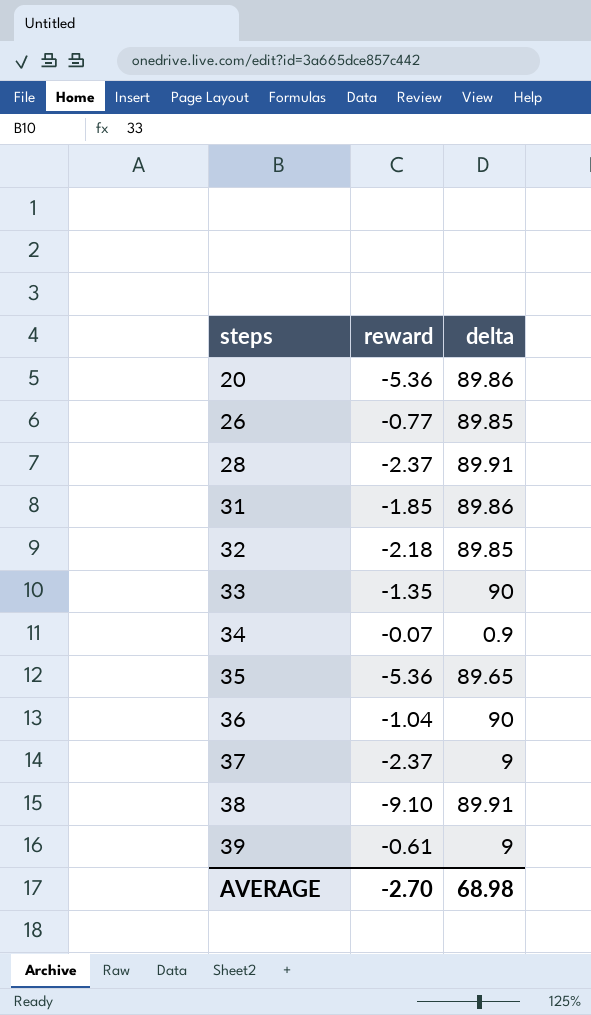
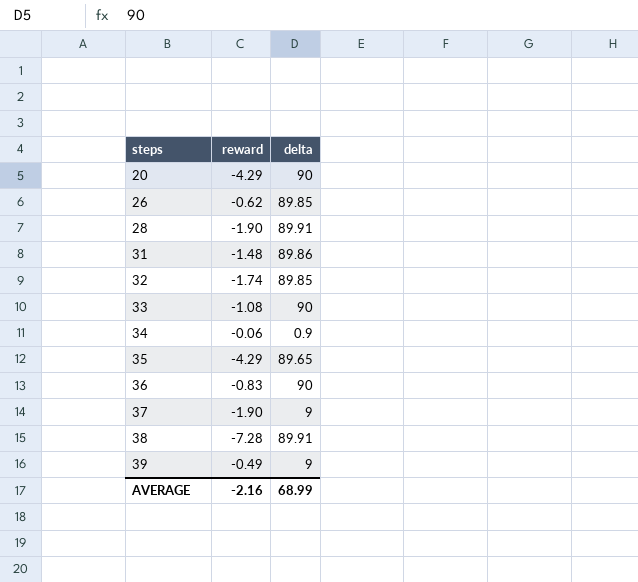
20 | reward: -5.36 -> -4.29
20 | delta: 89.86 -> 90
26 | reward: -0.77 -> -0.62
28 | reward: -2.37 -> -1.90
31 | reward: -1.85 -> -1.48
32 | reward: -2.18 -> -1.74
33 | reward: -1.35 -> -1.08
34 | reward: -0.07 -> -0.06
35 | reward: -5.36 -> -4.29
36 | reward: -1.04 -> -0.83
37 | reward: -2.37 -> -1.90
38 | reward: -9.10 -> -7.28
39 | reward: -0.61 -> -0.49
AVERAGE | reward: -2.70 -> -2.16
AVERAGE | delta: 68.98 -> 68.99

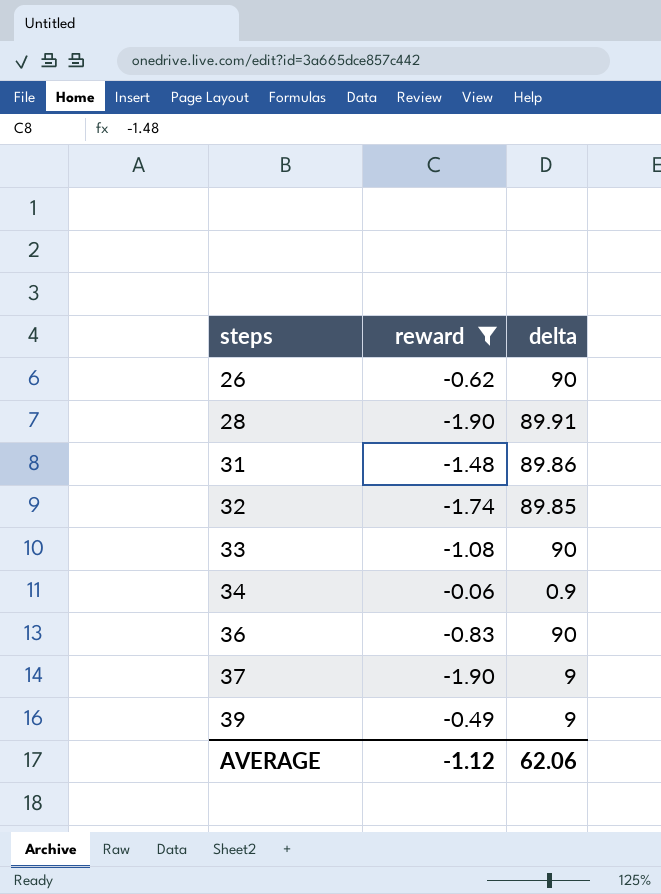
filter: none -> reward >= -1.90
26 | delta: 89.85 -> 90
AVERAGE | reward: -2.16 -> -1.12
AVERAGE | delta: 68.99 -> 62.06

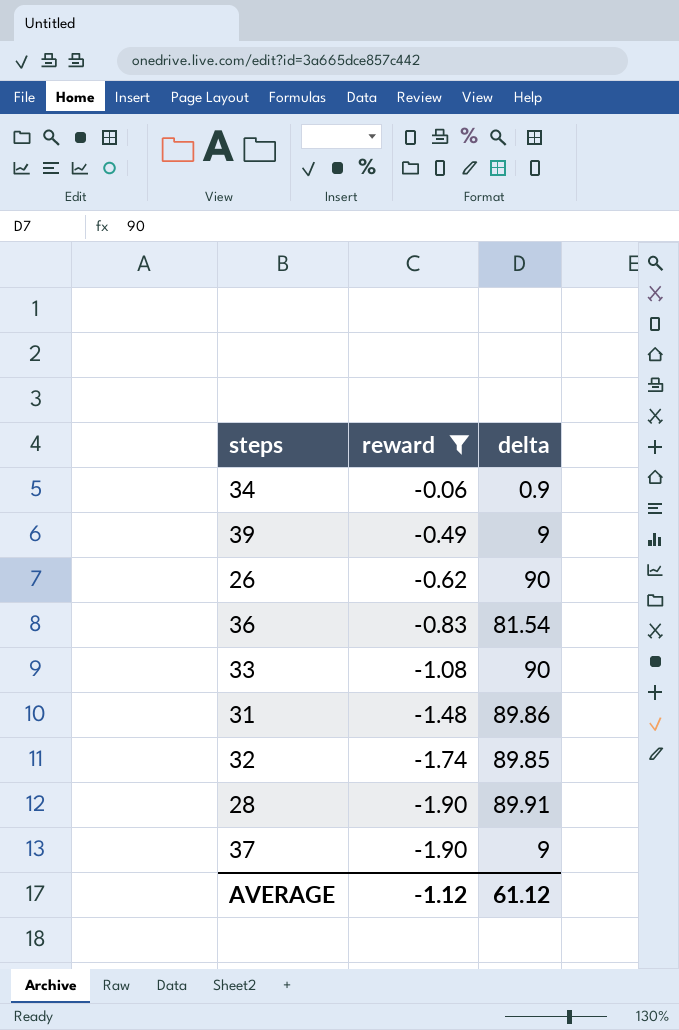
row order: steps ascending -> reward descending
36 | delta: 90 -> 81.54
AVERAGE | delta: 62.06 -> 61.12

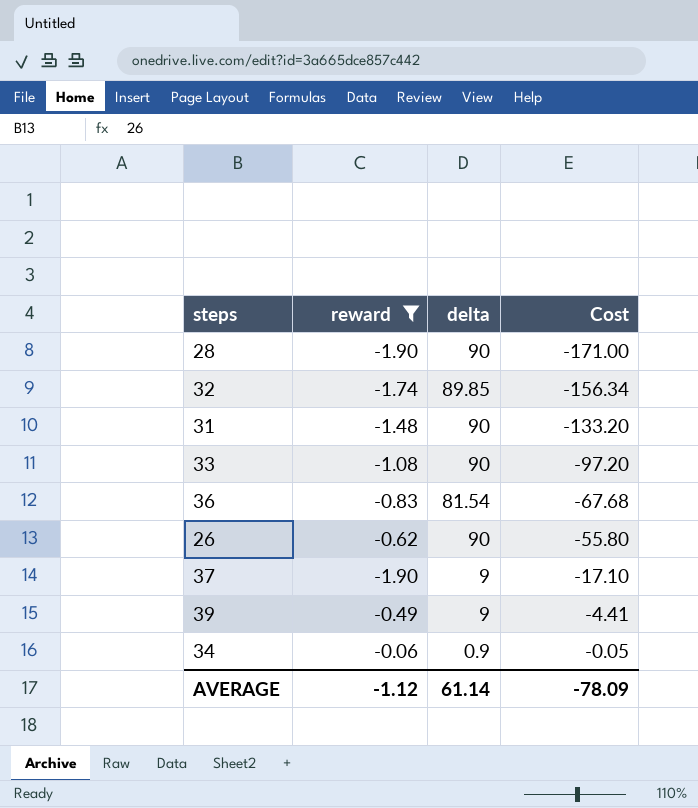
row order: reward descending -> Cost ascending
column Cost | formula: none -> [reward] * [delta]
28 | delta: 89.91 -> 90
31 | delta: 89.86 -> 90
AVERAGE | delta: 61.12 -> 61.14

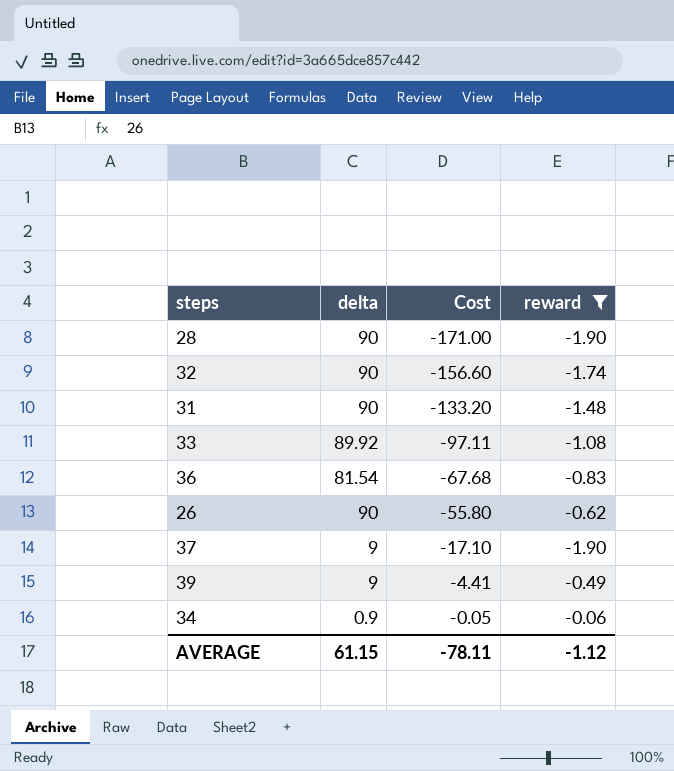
column reward | position: 2 -> 4
32 | delta: 89.85 -> 90
32 | Cost: -156.34 -> -156.60
33 | delta: 90 -> 89.92
33 | Cost: -97.20 -> -97.11
AVERAGE | delta: 61.14 -> 61.15
AVERAGE | Cost: -78.09 -> -78.11

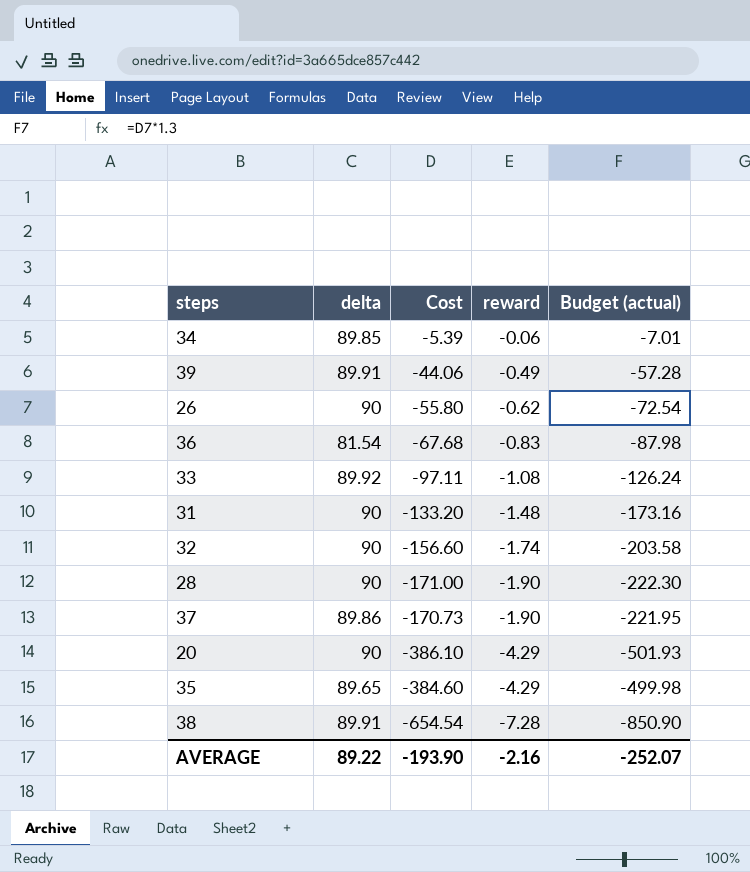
filter: reward >= -1.90 -> none
row order: Cost ascending -> reward descending
column Budget (actual) | formula: none -> [Cost] * 1.3
34 | delta: 0.9 -> 89.85
34 | Cost: -0.05 -> -5.39
39 | delta: 9 -> 89.91
39 | Cost: -4.41 -> -44.06
37 | delta: 9 -> 89.86
37 | Cost: -17.10 -> -170.73
AVERAGE | delta: 61.15 -> 89.22
AVERAGE | Cost: -78.11 -> -193.90
AVERAGE | reward: -1.12 -> -2.16

